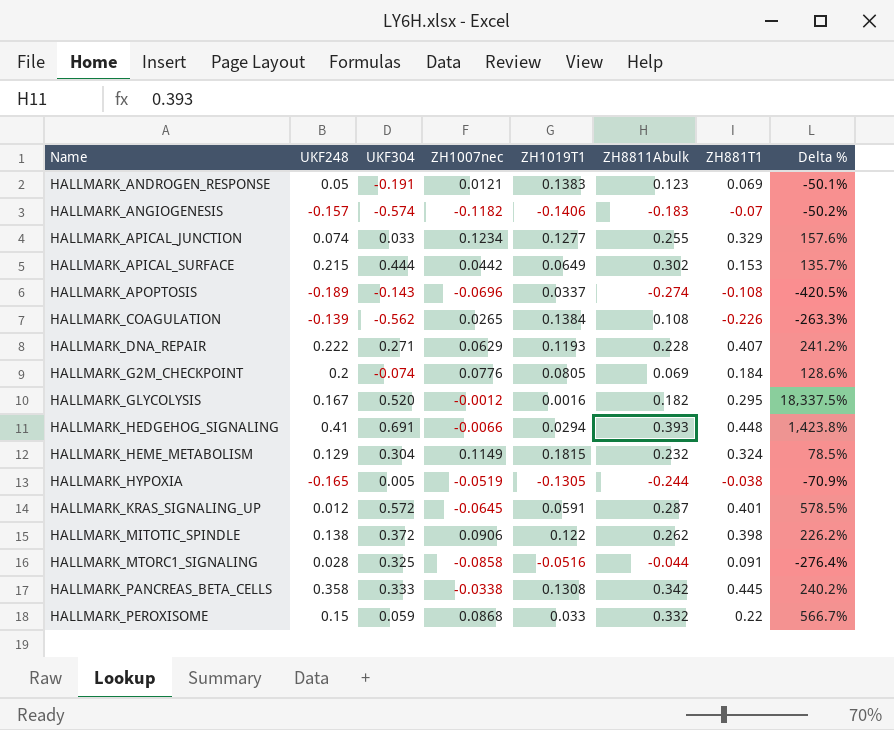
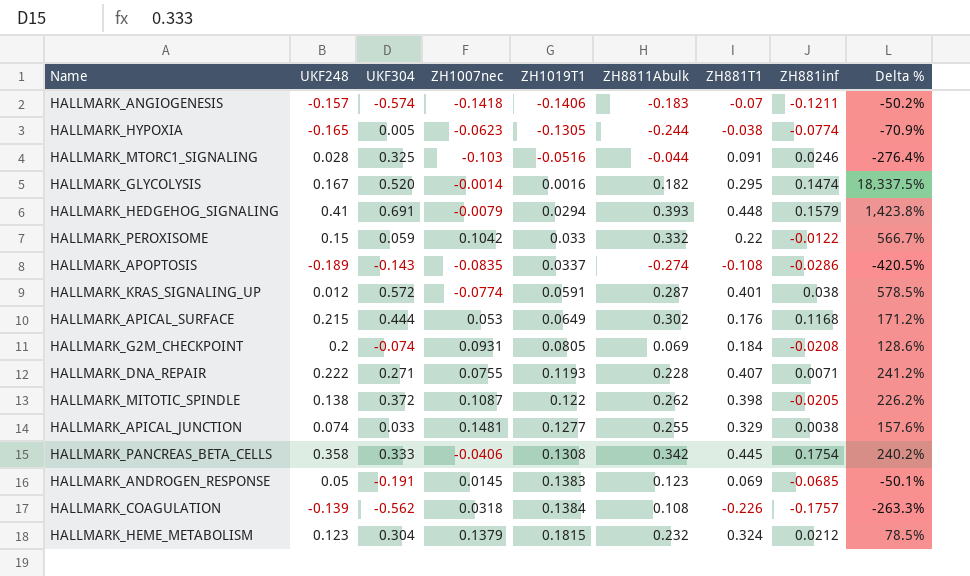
row order: Name ascending -> ZH1019T1 ascending
column ZH881inf | position: none -> 8
HALLMARK_ANGIOGENESIS | ZH1007nec: -0.1182 -> -0.1418
HALLMARK_HYPOXIA | ZH1007nec: -0.0519 -> -0.0623
HALLMARK_MTORC1_SIGNALING | ZH1007nec: -0.0858 -> -0.103
HALLMARK_GLYCOLYSIS | ZH1007nec: -0.0012 -> -0.0014
HALLMARK_HEDGEHOG_SIGNALING | ZH1007nec: -0.0066 -> -0.0079
HALLMARK_PEROXISOME | ZH1007nec: 0.0868 -> 0.1042
HALLMARK_APOPTOSIS | ZH1007nec: -0.0696 -> -0.0835
HALLMARK_KRAS_SIGNALING_UP | ZH1007nec: -0.0645 -> -0.0774
HALLMARK_APICAL_SURFACE | ZH1007nec: 0.0442 -> 0.053
HALLMARK_APICAL_SURFACE | ZH881T1: 0.153 -> 0.176
HALLMARK_APICAL_SURFACE | Delta %: 135.7% -> 171.2%
HALLMARK_G2M_CHECKPOINT | ZH1007nec: 0.0776 -> 0.0931
HALLMARK_DNA_REPAIR | ZH1007nec: 0.0629 -> 0.0755
HALLMARK_MITOTIC_SPINDLE | ZH1007nec: 0.0906 -> 0.1087
HALLMARK_APICAL_JUNCTION | ZH1007nec: 0.1234 -> 0.1481
HALLMARK_PANCREAS_BETA_CELLS | ZH1007nec: -0.0338 -> -0.0406
HALLMARK_ANDROGEN_RESPONSE | ZH1007nec: 0.0121 -> 0.0145
HALLMARK_COAGULATION | ZH1007nec: 0.0265 -> 0.0318
HALLMARK_HEME_METABOLISM | UKF248: 0.129 -> 0.123
HALLMARK_HEME_METABOLISM | ZH1007nec: 0.1149 -> 0.1379

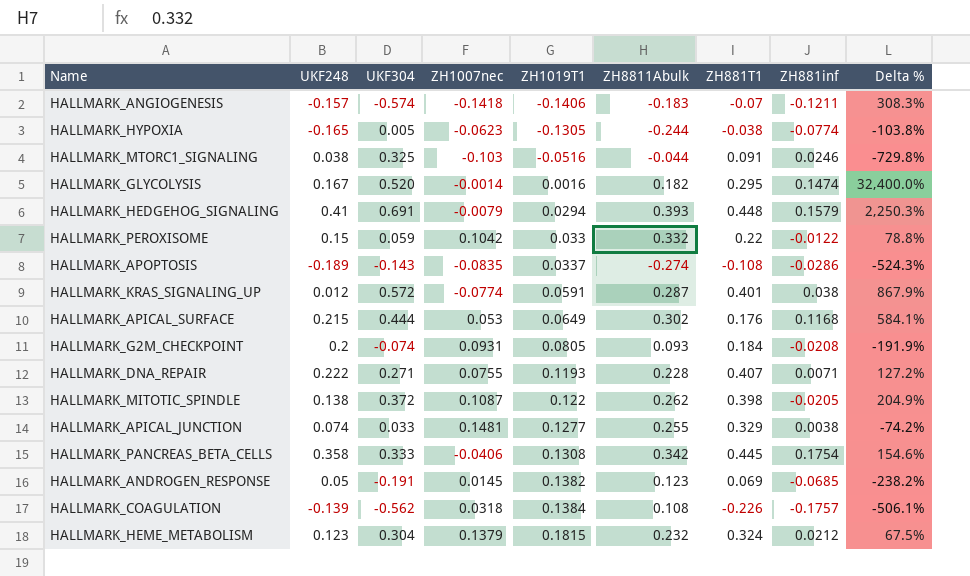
column Delta % | formula: ([ZH881T1] - [ZH1019T1]) / [ZH1019T1] -> ([UKF304] - [ZH1019T1]) / [ZH1019T1]
HALLMARK_MTORC1_SIGNALING | UKF248: 0.028 -> 0.038
HALLMARK_G2M_CHECKPOINT | ZH8811Abulk: 0.069 -> 0.093
HALLMARK_ANDROGEN_RESPONSE | ZH1019T1: 0.1383 -> 0.1382

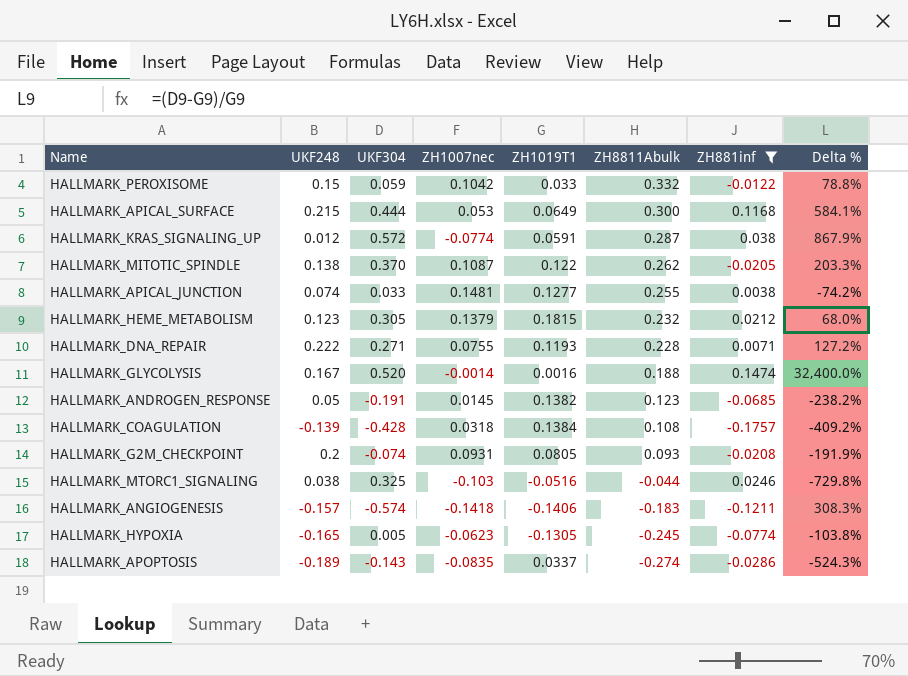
filter: none -> ZH881inf <= 0.1474
row order: ZH1019T1 ascending -> ZH8811Abulk descending
column ZH881T1 | position: 7 -> none
HALLMARK_APICAL_SURFACE | ZH8811Abulk: 0.302 -> 0.300
HALLMARK_MITOTIC_SPINDLE | UKF304: 0.372 -> 0.370
HALLMARK_MITOTIC_SPINDLE | Delta %: 204.9% -> 203.3%
HALLMARK_HEME_METABOLISM | UKF304: 0.304 -> 0.305
HALLMARK_HEME_METABOLISM | Delta %: 67.5% -> 68.0%
HALLMARK_GLYCOLYSIS | ZH8811Abulk: 0.182 -> 0.188
HALLMARK_COAGULATION | UKF304: -0.562 -> -0.428
HALLMARK_COAGULATION | Delta %: -506.1% -> -409.2%
HALLMARK_HYPOXIA | ZH8811Abulk: -0.244 -> -0.245

